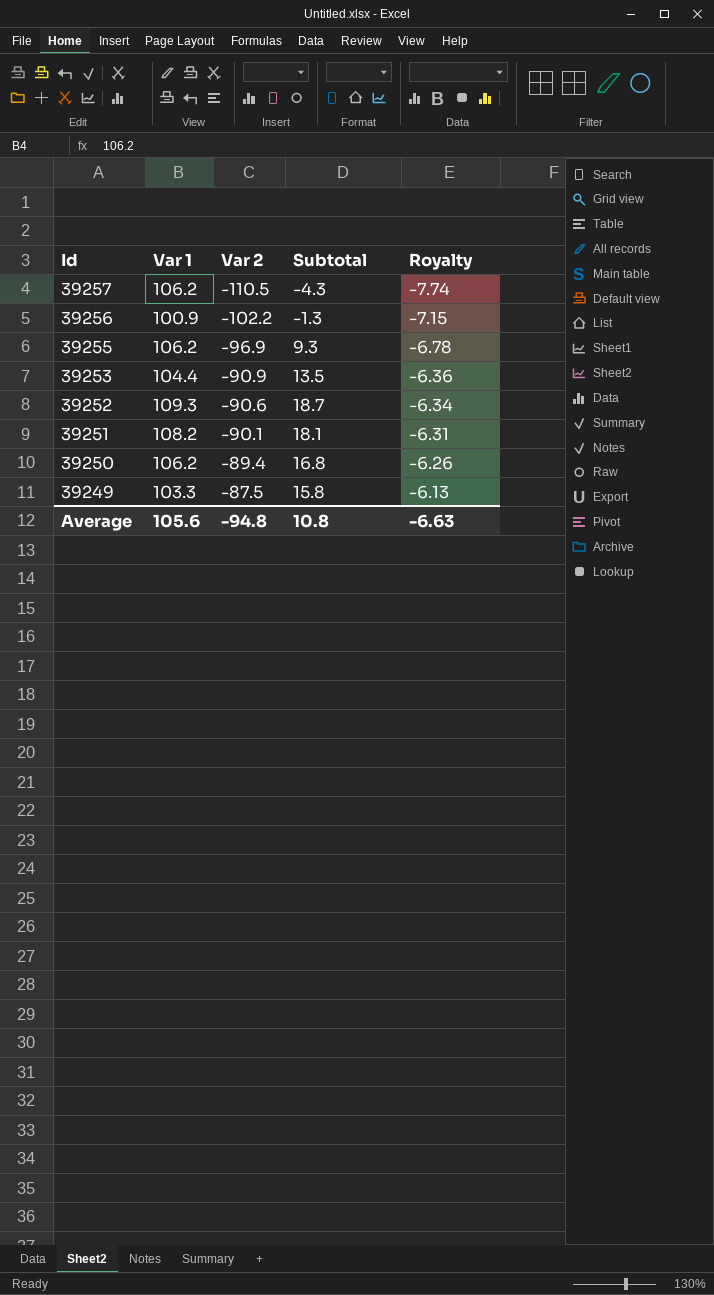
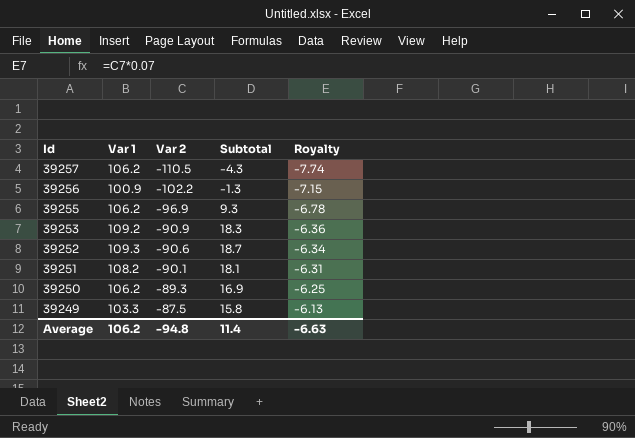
39253 | Var 1: 104.4 -> 109.2
39253 | Subtotal: 13.5 -> 18.3
39250 | Var 2: -89.4 -> -89.3
39250 | Subtotal: 16.8 -> 16.9
39250 | Royalty: -6.26 -> -6.25
Average | Var 1: 105.6 -> 106.2
Average | Subtotal: 10.8 -> 11.4

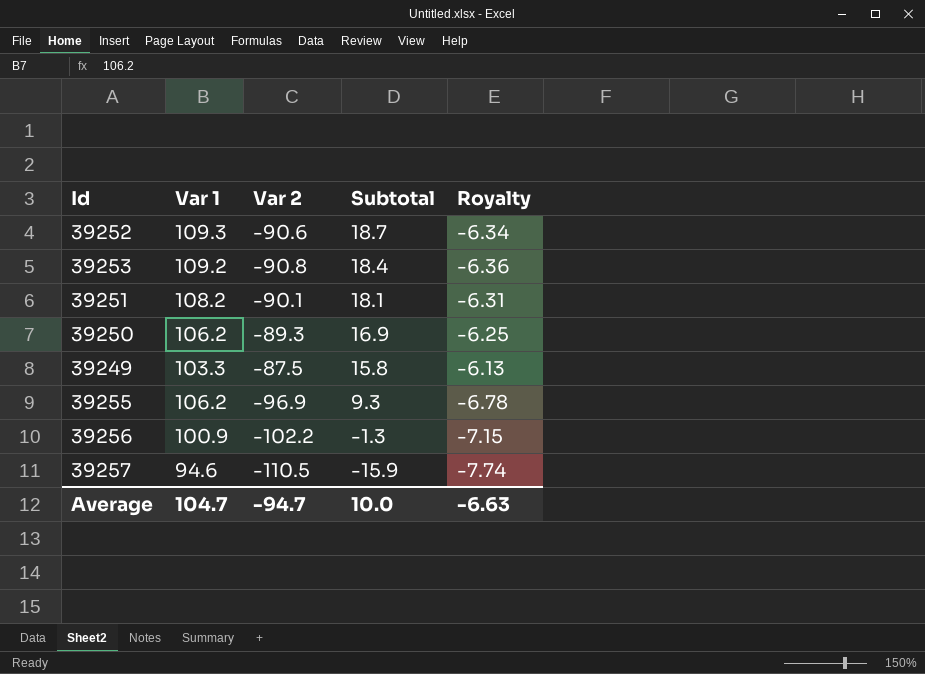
row order: Id descending -> Subtotal descending
39253 | Var 2: -90.9 -> -90.8
39253 | Subtotal: 18.3 -> 18.4
39257 | Var 1: 106.2 -> 94.6
39257 | Subtotal: -4.3 -> -15.9
Average | Var 1: 106.2 -> 104.7
Average | Var 2: -94.8 -> -94.7
Average | Subtotal: 11.4 -> 10.0

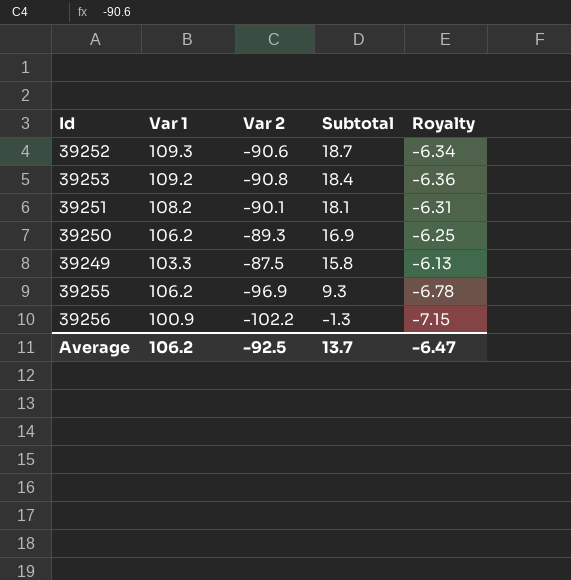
row 39257: 94.6 | -110.5 | -15.9 | -7.74 -> none
Average | Var 1: 104.7 -> 106.2
Average | Var 2: -94.7 -> -92.5
Average | Subtotal: 10.0 -> 13.7
Average | Royalty: -6.63 -> -6.47

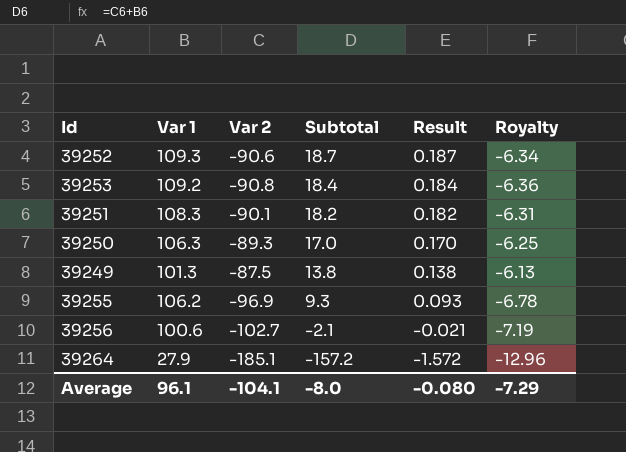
column Result | formula: none -> [Subtotal] * 0.01
39251 | Var 1: 108.2 -> 108.3
39251 | Subtotal: 18.1 -> 18.2
39250 | Var 1: 106.2 -> 106.3
39250 | Subtotal: 16.9 -> 17.0
39249 | Var 1: 103.3 -> 101.3
39249 | Subtotal: 15.8 -> 13.8
39256 | Var 1: 100.9 -> 100.6
39256 | Var 2: -102.2 -> -102.7
39256 | Subtotal: -1.3 -> -2.1
39256 | Royalty: -7.15 -> -7.19
row 39264: none -> 27.9 | -185.1 | -157.2 | -1.572 | -12.96
Average | Var 1: 106.2 -> 96.1
Average | Var 2: -92.5 -> -104.1
Average | Subtotal: 13.7 -> -8.0
Average | Royalty: -6.47 -> -7.29

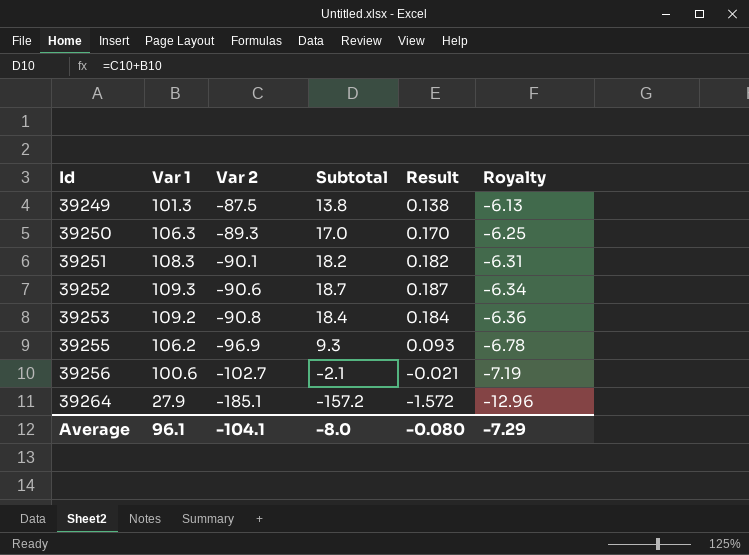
row order: Subtotal descending -> Id ascending

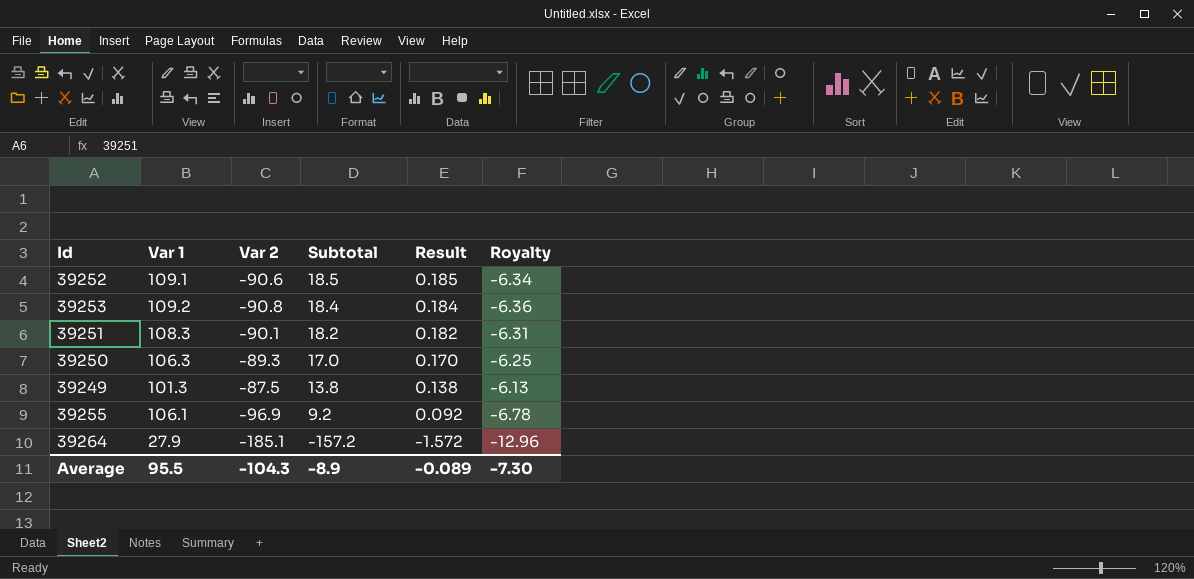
row order: Id ascending -> Subtotal descending
row 39256: 100.6 | -102.7 | -2.1 | -0.021 | -7.19 -> none
39252 | Var 1: 109.3 -> 109.1
39252 | Subtotal: 18.7 -> 18.5
39252 | Result: 0.187 -> 0.185
39255 | Var 1: 106.2 -> 106.1
39255 | Subtotal: 9.3 -> 9.2
39255 | Result: 0.093 -> 0.092
Average | Var 1: 96.1 -> 95.5
Average | Var 2: -104.1 -> -104.3
Average | Subtotal: -8.0 -> -8.9
Average | Result: -0.080 -> -0.089
Average | Royalty: -7.29 -> -7.30

